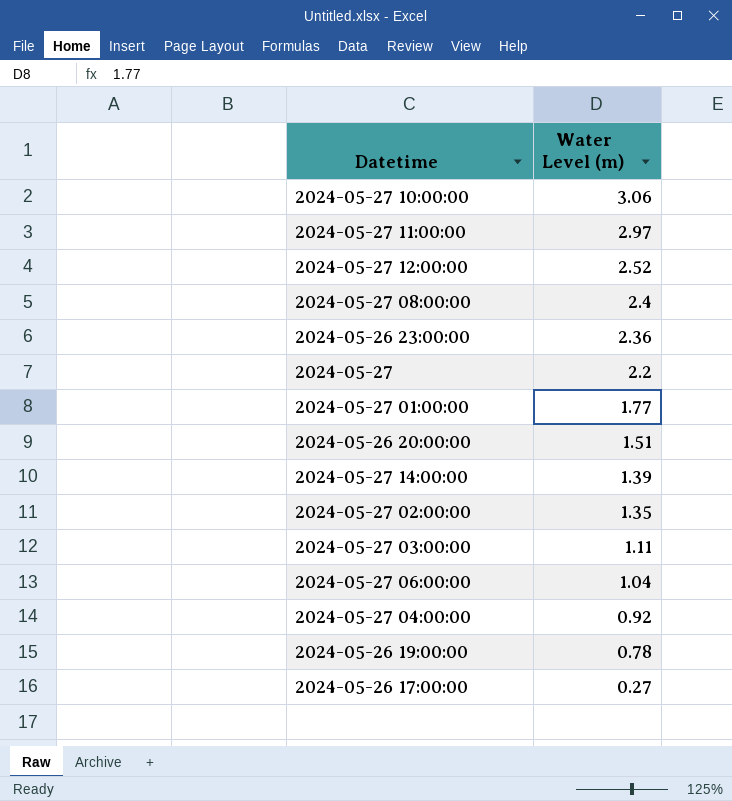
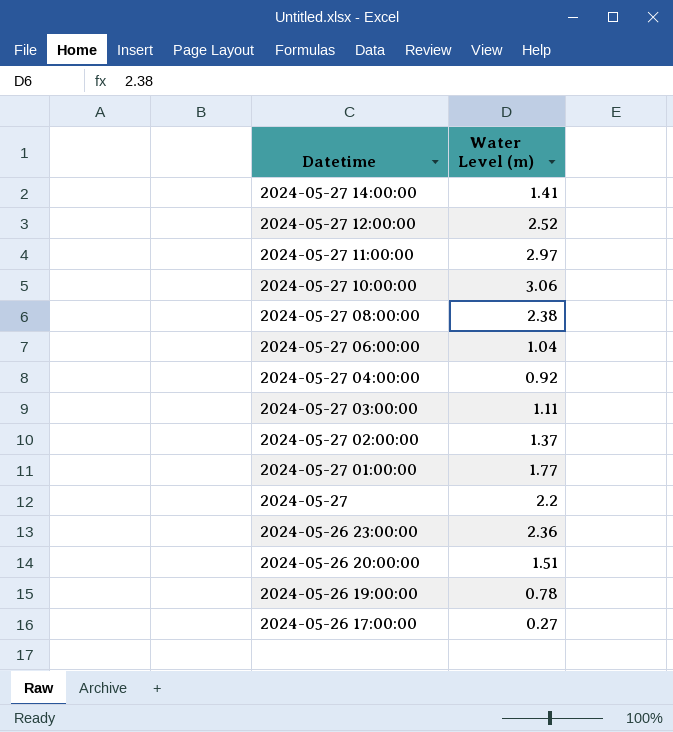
row order: Water Level (m) descending -> Datetime descending
2024-05-27 14:00:00 | Water Level (m): 1.39 -> 1.41
2024-05-27 08:00:00 | Water Level (m): 2.4 -> 2.38
2024-05-27 02:00:00 | Water Level (m): 1.35 -> 1.37

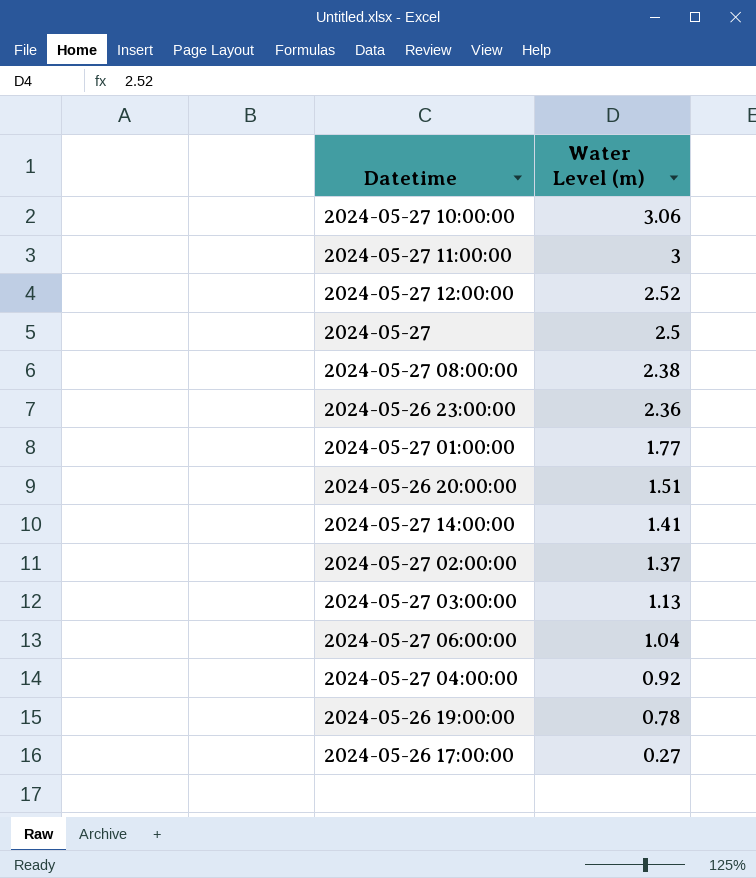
row order: Datetime descending -> Water Level (m) descending
2024-05-27 11:00:00 | Water Level (m): 2.97 -> 3
2024-05-27 | Water Level (m): 2.2 -> 2.5
2024-05-27 03:00:00 | Water Level (m): 1.11 -> 1.13

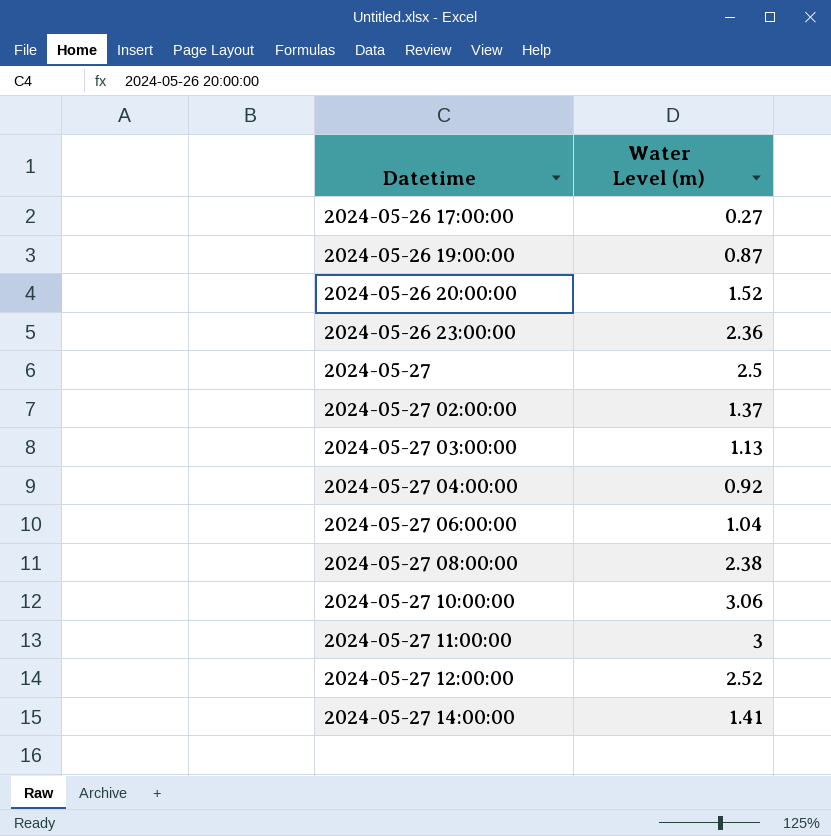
row order: Water Level (m) descending -> Datetime ascending
row 2024-05-27 01:00:00: 1.77 -> none
2024-05-26 19:00:00 | Water Level (m): 0.78 -> 0.87
2024-05-26 20:00:00 | Water Level (m): 1.51 -> 1.52

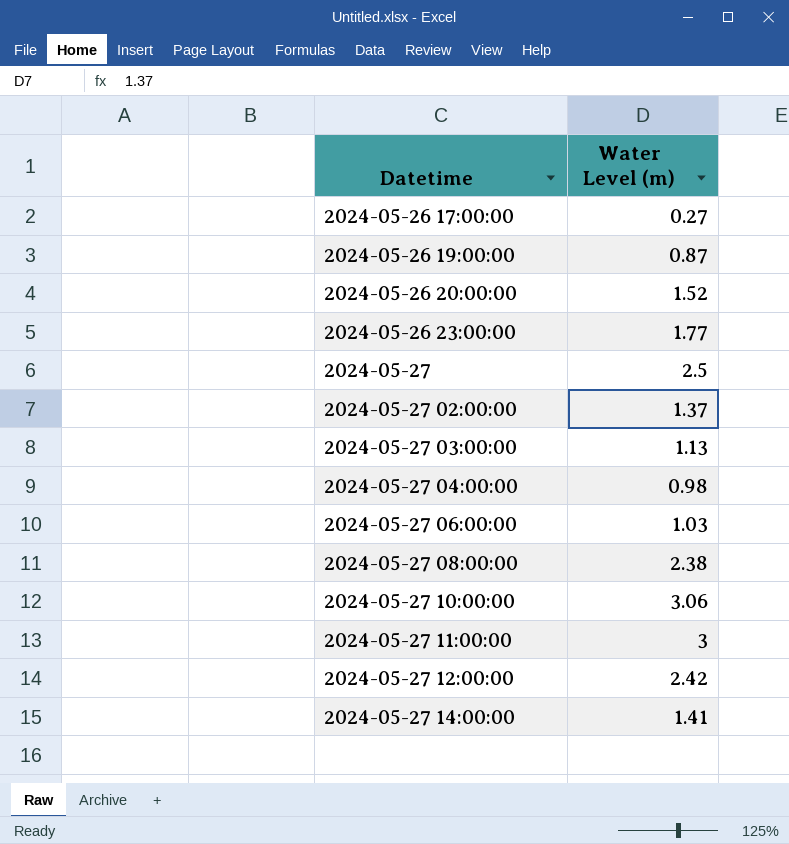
2024-05-26 23:00:00 | Water Level (m): 2.36 -> 1.77
2024-05-27 04:00:00 | Water Level (m): 0.92 -> 0.98
2024-05-27 06:00:00 | Water Level (m): 1.04 -> 1.03
2024-05-27 12:00:00 | Water Level (m): 2.52 -> 2.42

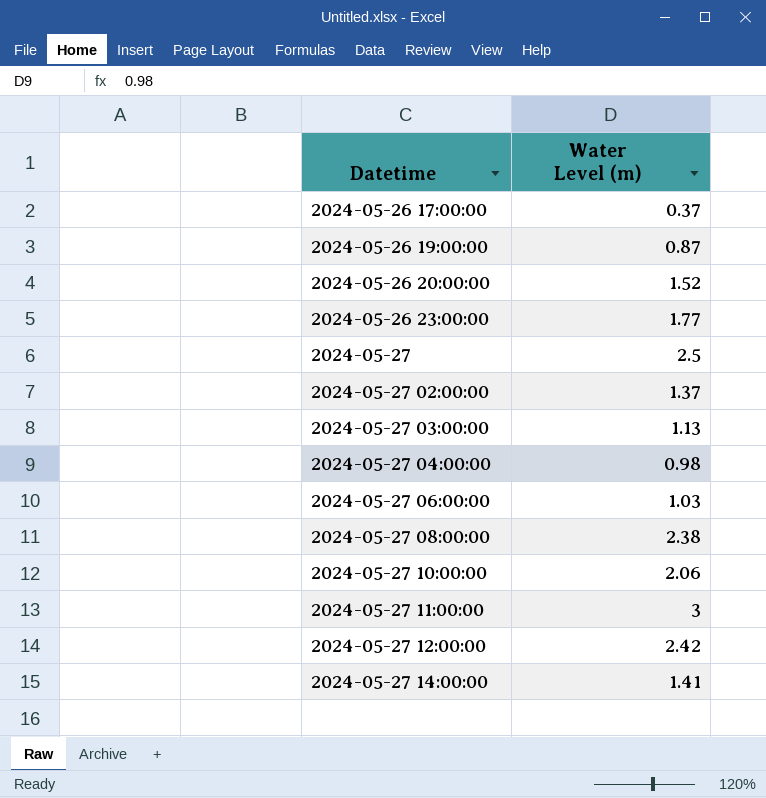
2024-05-26 17:00:00 | Water Level (m): 0.27 -> 0.37
2024-05-27 10:00:00 | Water Level (m): 3.06 -> 2.06

